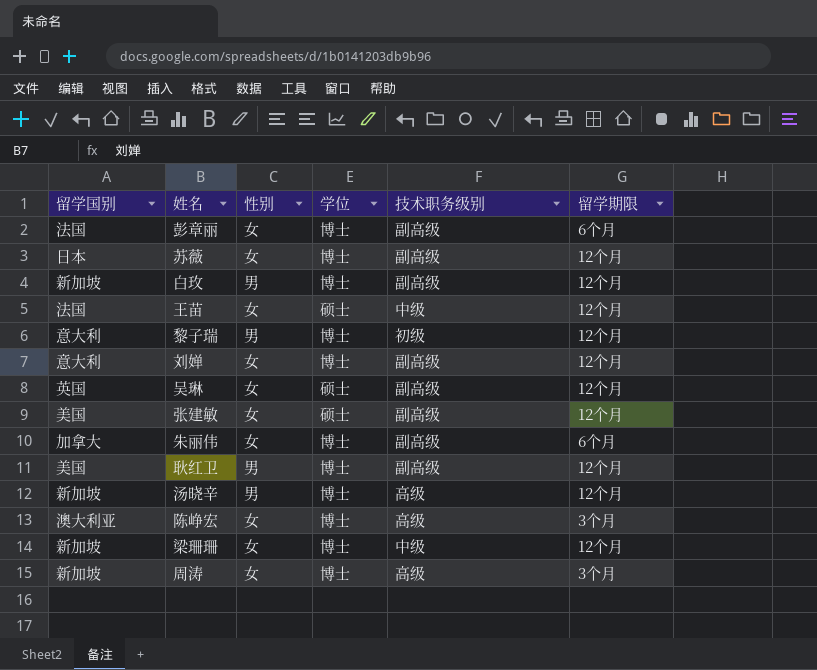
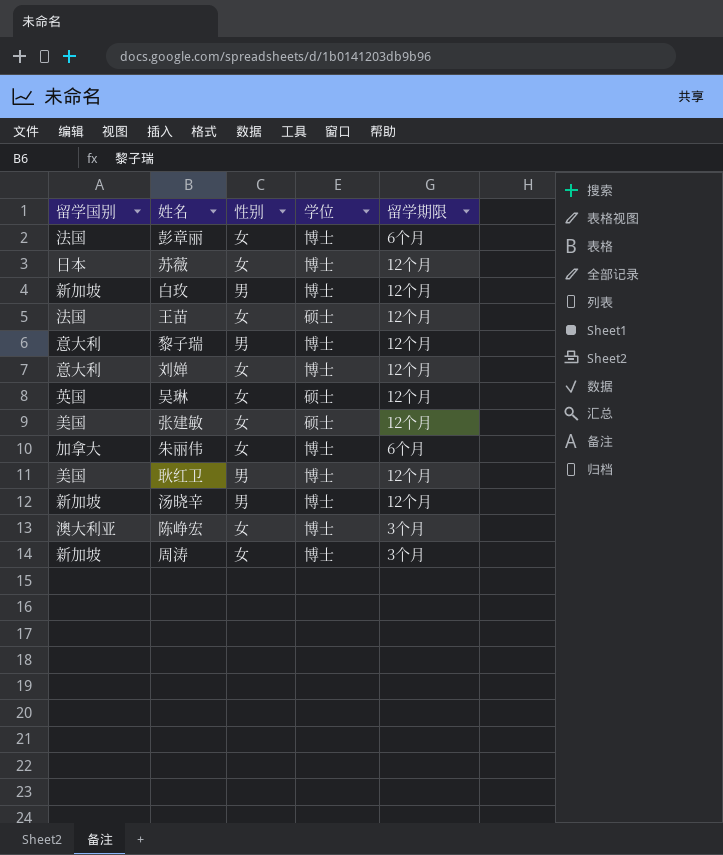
column 技术职务级别 | position: 5 -> none
row 梁珊珊: 新加坡 | 女 | 博士 | 中级 | 12个月 -> none

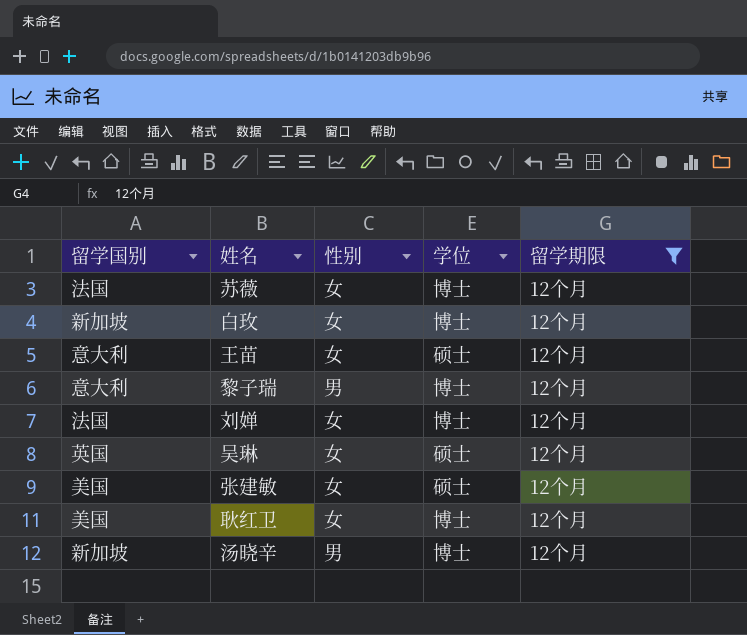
filter: none -> 留学期限 = 12个月
苏薇 | 留学国别: 日本 -> 法国
白玫 | 性别: 男 -> 女
王苗 | 留学国别: 法国 -> 意大利
刘婵 | 留学国别: 意大利 -> 法国
耿红卫 | 性别: 男 -> 女

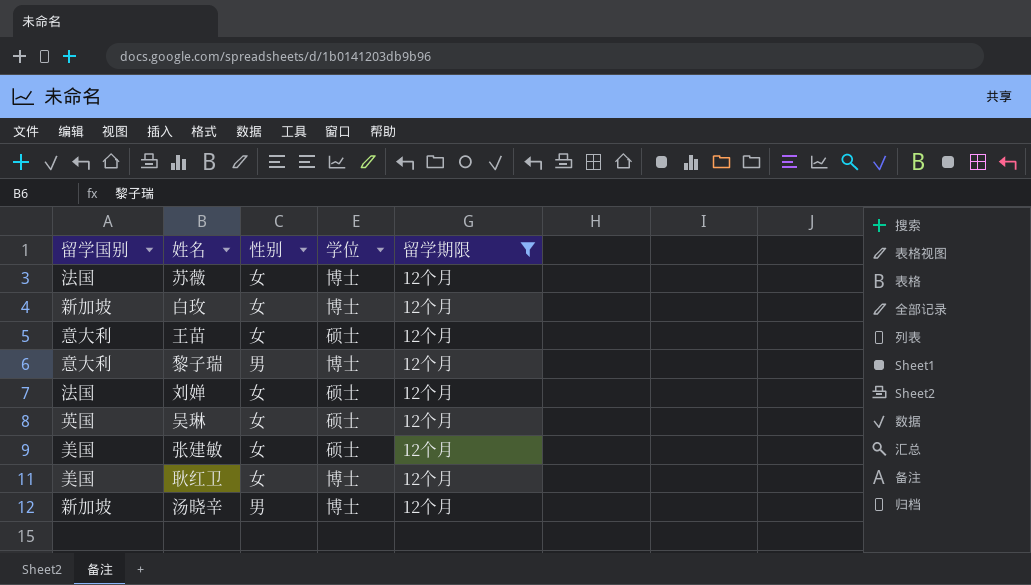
刘婵 | 学位: 博士 -> 硕士

